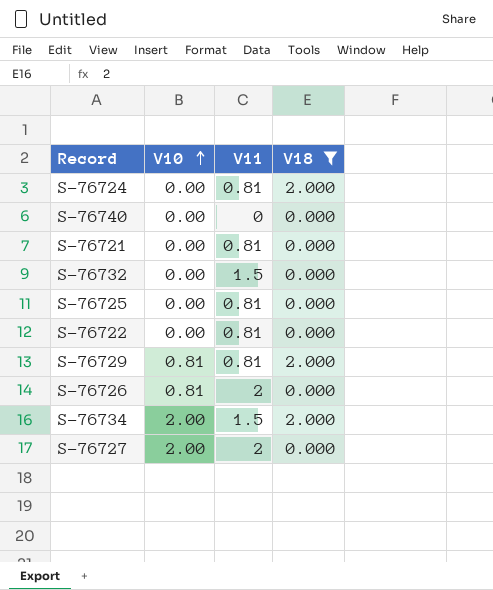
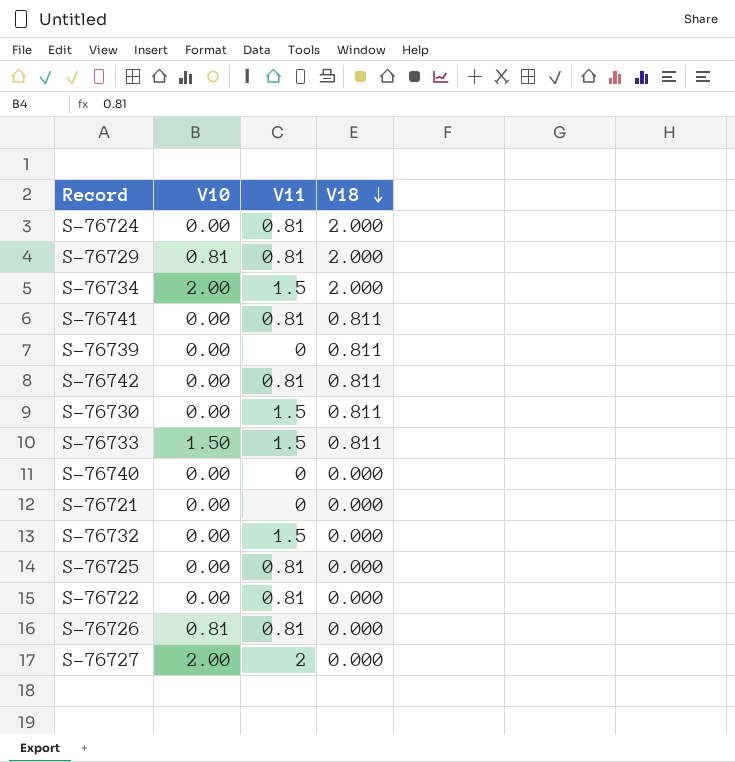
filter: V18 != 0.811 -> none
row order: V10 ascending -> V18 descending
S-76721 | V11: 0.81 -> 0
S-76726 | V11: 2 -> 0.81

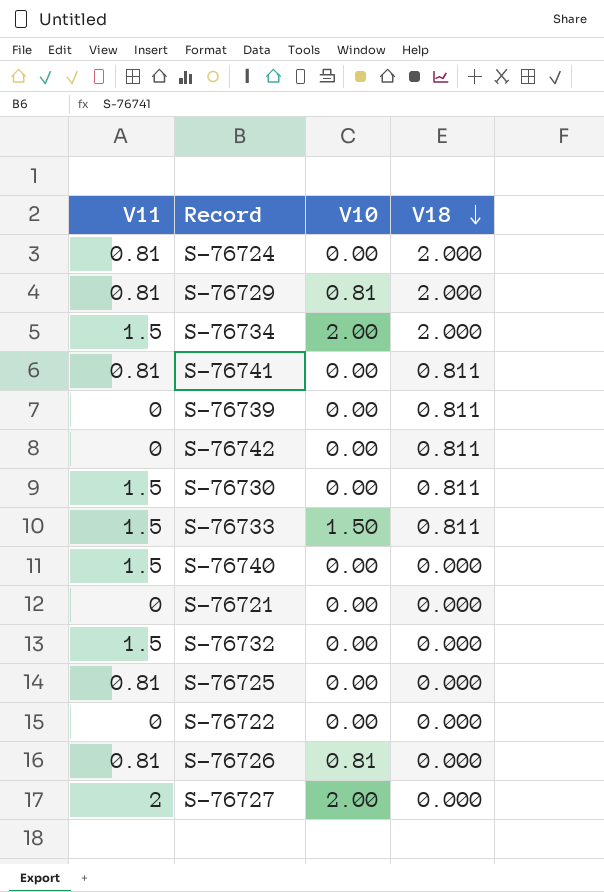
column V11 | position: 3 -> 1
S-76742 | V11: 0.81 -> 0
S-76740 | V11: 0 -> 1.5
S-76722 | V11: 0.81 -> 0

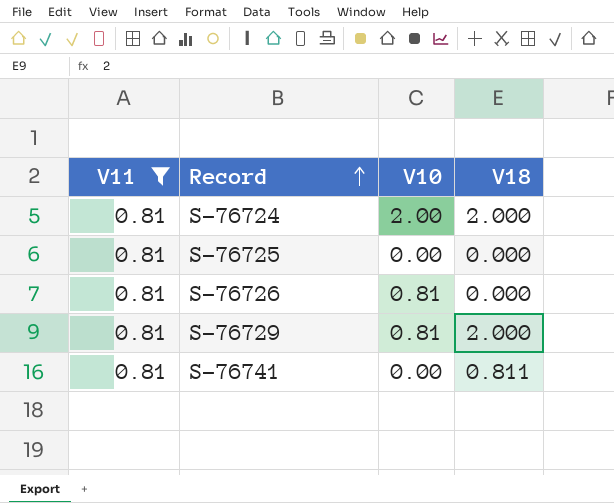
filter: none -> V11 = 0.81
row order: V18 descending -> Record ascending
S-76724 | V10: 0.00 -> 2.00

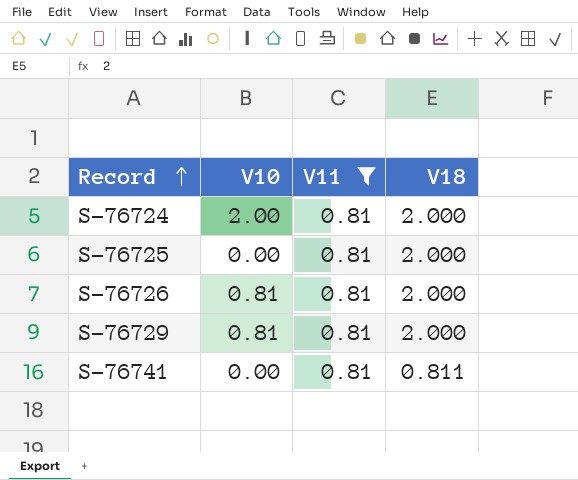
column V11 | position: 1 -> 3
S-76725 | V18: 0.000 -> 2.000
S-76726 | V18: 0.000 -> 2.000

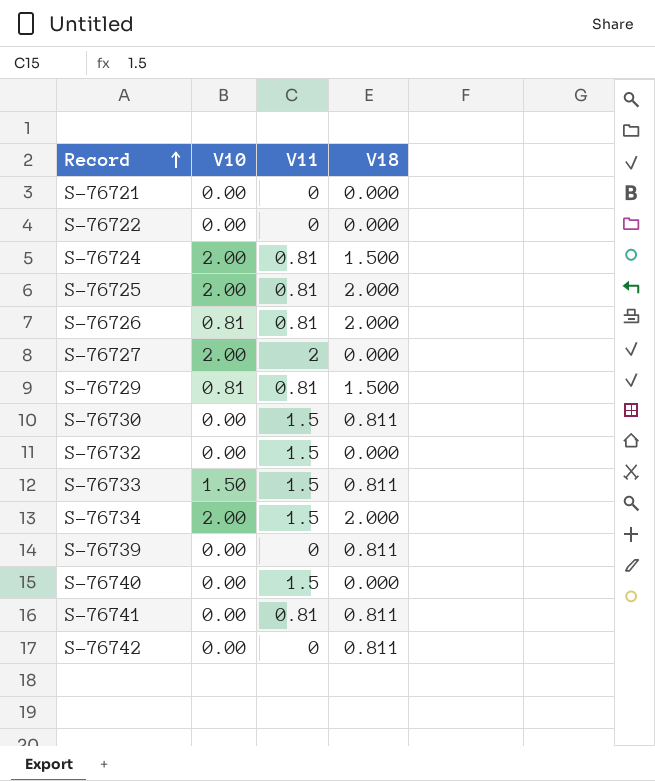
filter: V11 = 0.81 -> none
S-76724 | V18: 2.000 -> 1.500
S-76725 | V10: 0.00 -> 2.00
S-76729 | V18: 2.000 -> 1.500

